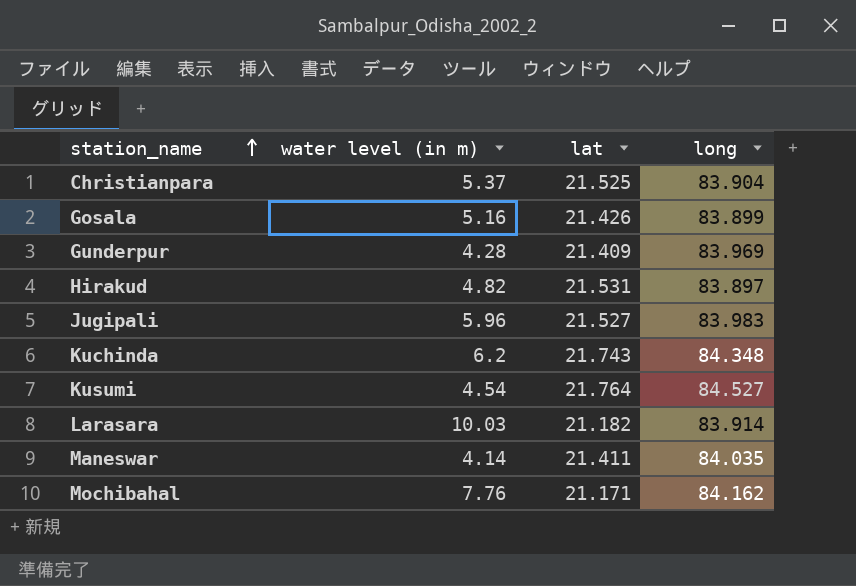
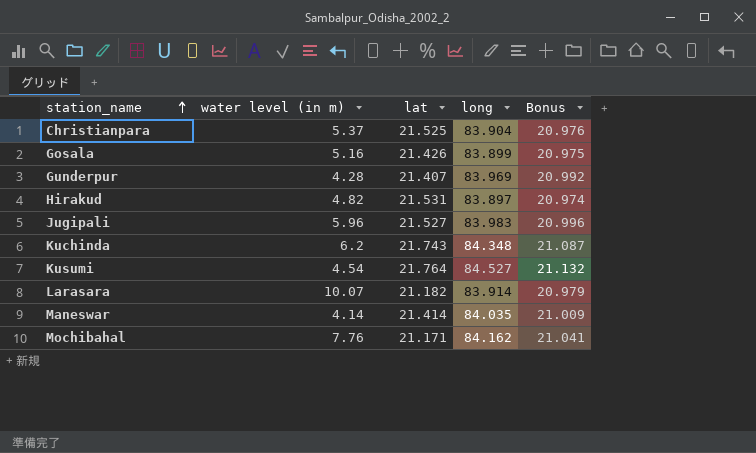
column Bonus | formula: none -> [long] * 0.25
Gunderpur | lat: 21.409 -> 21.407
Larasara | water level (in m): 10.03 -> 10.07
Maneswar | lat: 21.411 -> 21.414

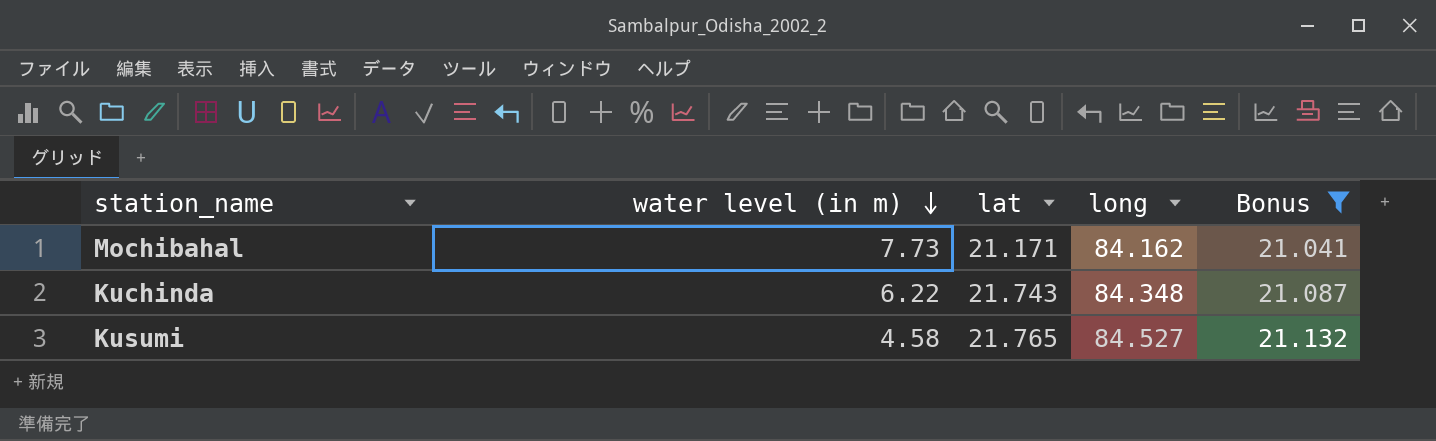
filter: none -> Bonus >= 21.041
row order: station_name ascending -> water level (in m) descending
Mochibahal | water level (in m): 7.76 -> 7.73
Kuchinda | water level (in m): 6.2 -> 6.22
Kusumi | water level (in m): 4.54 -> 4.58
Kusumi | lat: 21.764 -> 21.765

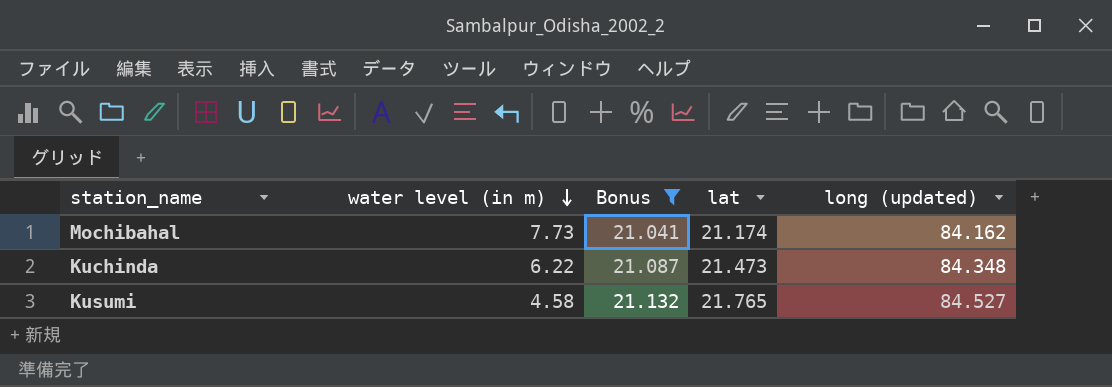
column Bonus | position: 5 -> 3
column name: long -> long (updated)
Mochibahal | lat: 21.171 -> 21.174
Kuchinda | lat: 21.743 -> 21.473

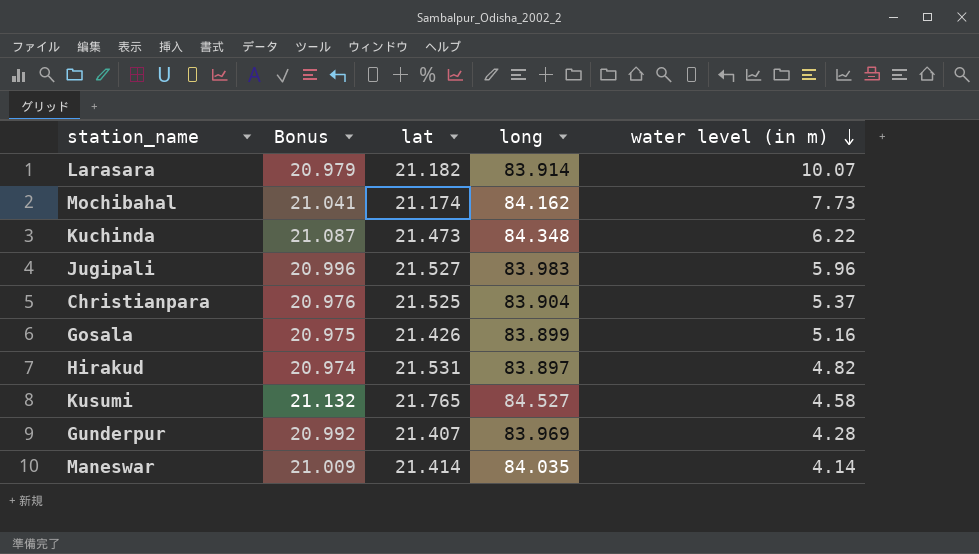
filter: Bonus >= 21.041 -> none
column name: long (updated) -> long
column water level (in m) | position: 2 -> 5

